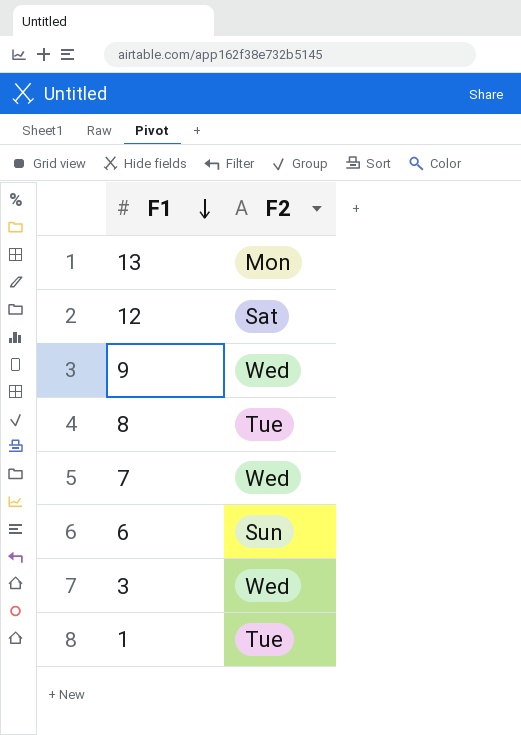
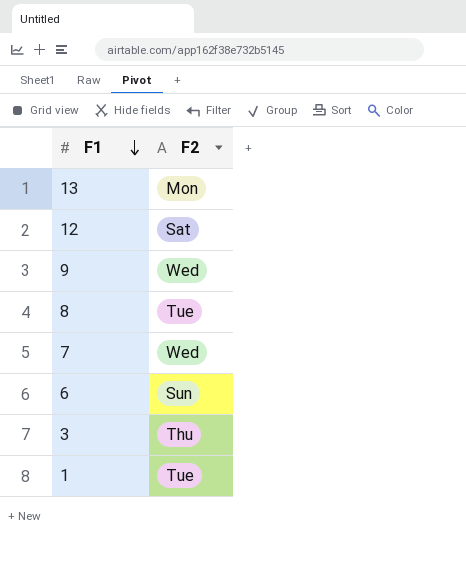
3 | F2: Wed -> Thu

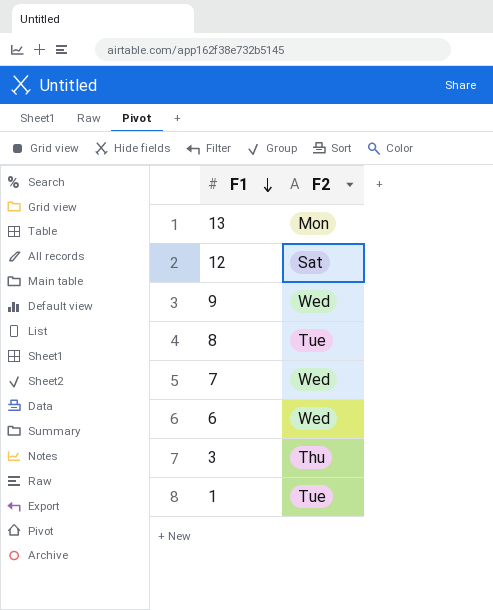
6 | F2: Sun -> Wed

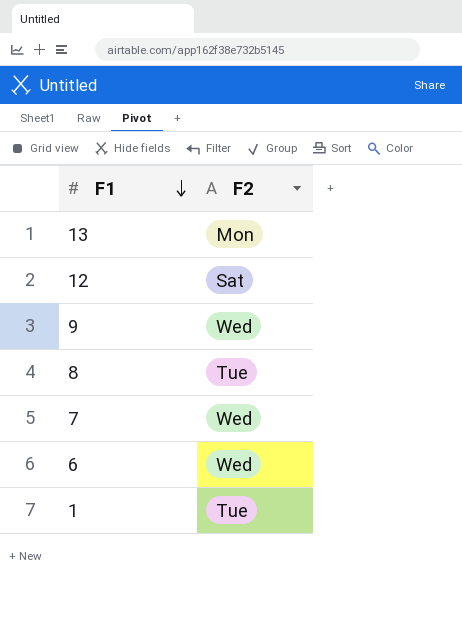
row 3: Thu -> none

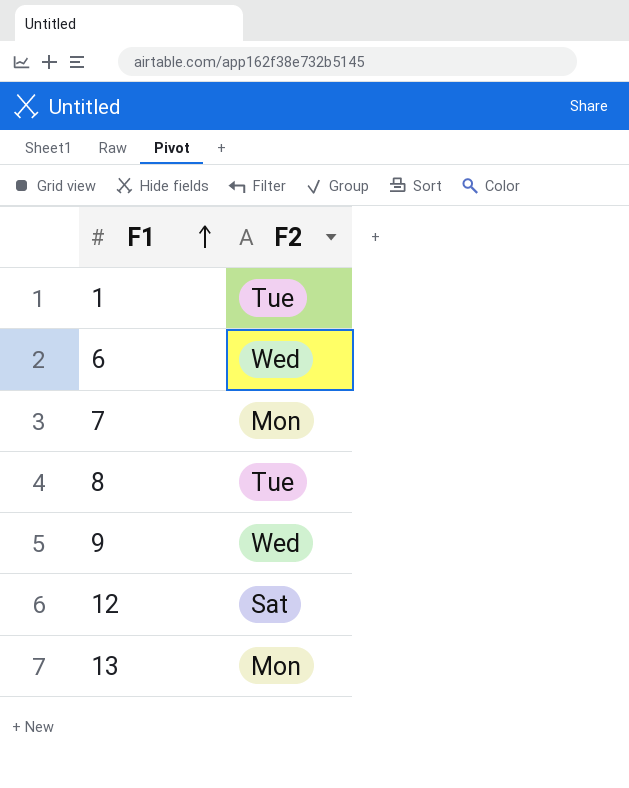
row order: F1 descending -> F1 ascending
7 | F2: Wed -> Mon

